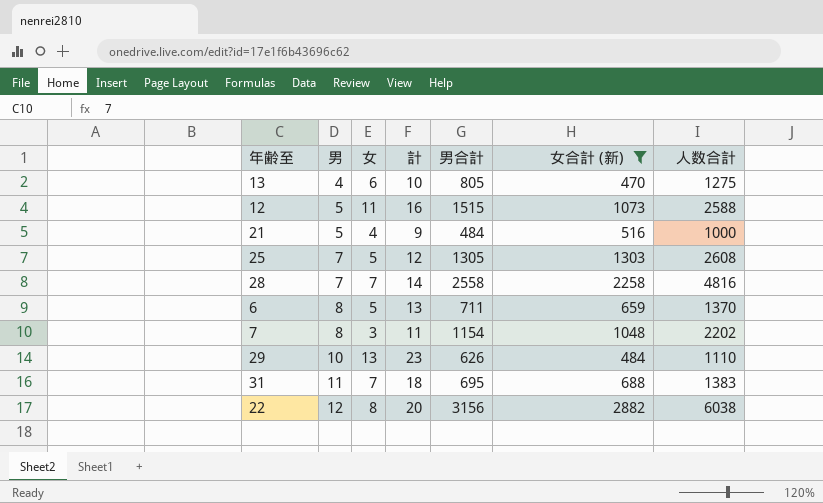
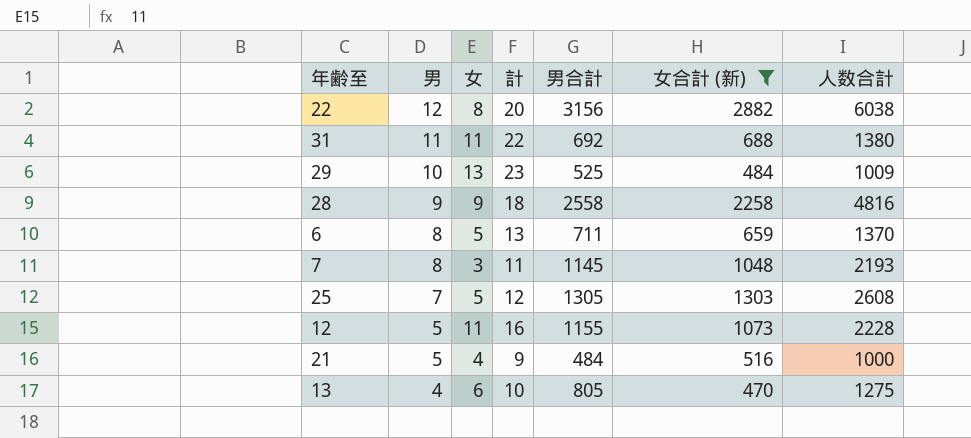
row order: 男 ascending -> 男 descending
31 | 女: 7 -> 11
31 | 計: 18 -> 22
31 | 男合計: 695 -> 692
31 | 人数合計: 1383 -> 1380
29 | 男合計: 626 -> 525
29 | 人数合計: 1110 -> 1009
28 | 男: 7 -> 9
28 | 女: 7 -> 9
28 | 計: 14 -> 18
7 | 男合計: 1154 -> 1145
7 | 人数合計: 2202 -> 2193
12 | 男合計: 1515 -> 1155
12 | 人数合計: 2588 -> 2228

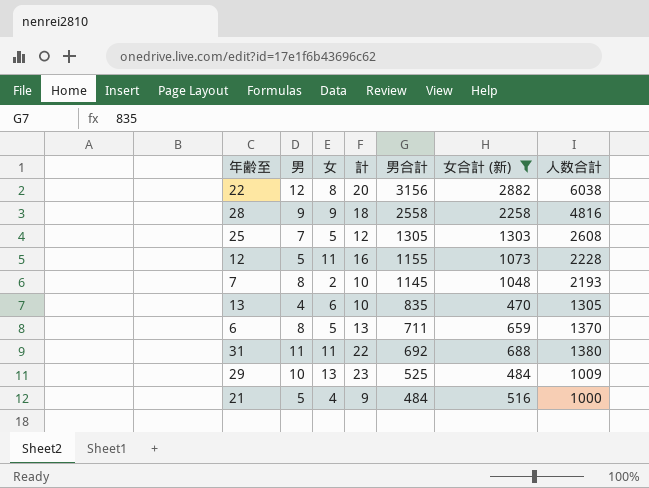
row order: 男 descending -> 男合計 descending
7 | 女: 3 -> 2
7 | 計: 11 -> 10
13 | 男合計: 805 -> 835
13 | 人数合計: 1275 -> 1305

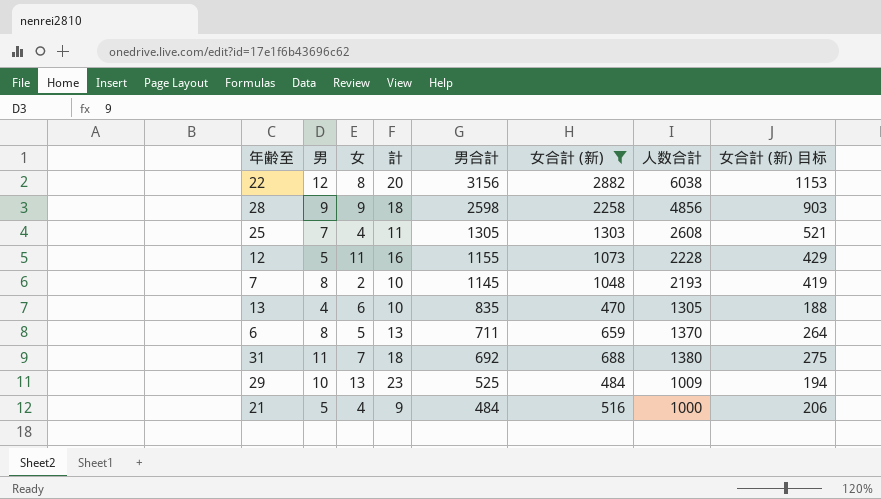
column 女合計 (新) 目标 | formula: none -> [女合計 (新)] * 0.4
28 | 男合計: 2558 -> 2598
28 | 人数合計: 4816 -> 4856
25 | 女: 5 -> 4
25 | 計: 12 -> 11
31 | 女: 11 -> 7
31 | 計: 22 -> 18

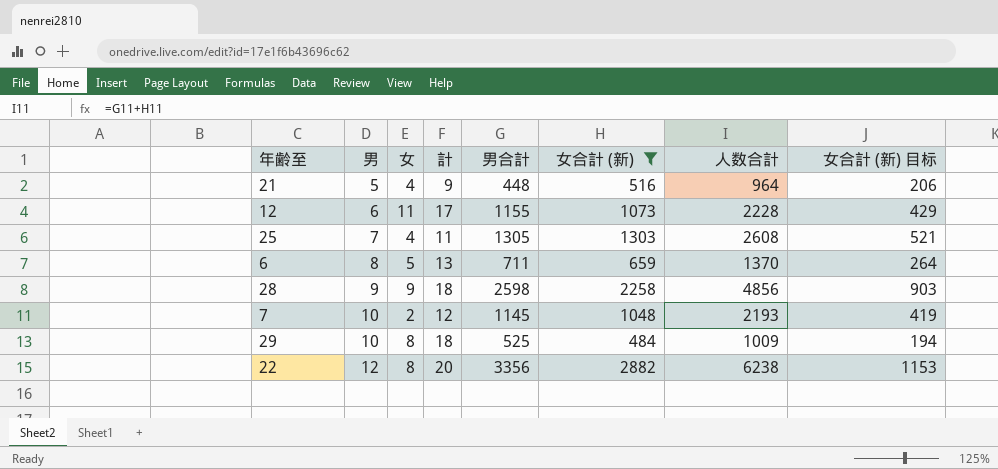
row order: 男合計 descending -> 男 ascending
row 13: 4 | 6 | 10 | 835 | 470 | 1305 | 188 -> none
row 31: 11 | 7 | 18 | 692 | 688 | 1380 | 275 -> none
21 | 男合計: 484 -> 448
21 | 人数合計: 1000 -> 964
12 | 男: 5 -> 6
12 | 計: 16 -> 17
7 | 男: 8 -> 10
7 | 計: 10 -> 12
29 | 女: 13 -> 8
29 | 計: 23 -> 18
22 | 男合計: 3156 -> 3356
22 | 人数合計: 6038 -> 6238

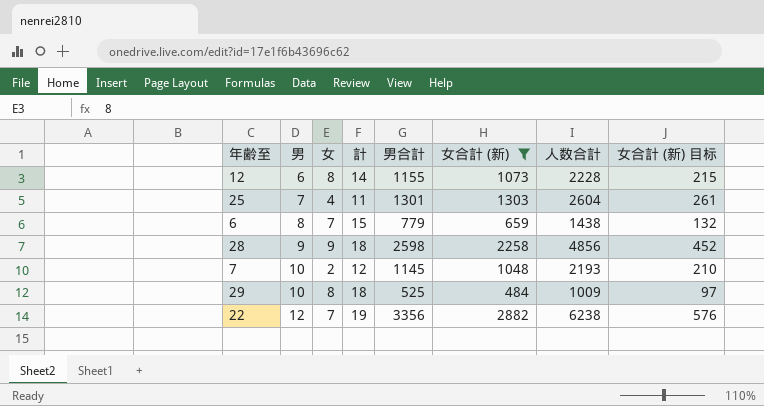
column 女合計 (新) 目标 | formula: [女合計 (新)] * 0.4 -> [女合計 (新)] * 0.2
row 21: 5 | 4 | 9 | 448 | 516 | 964 | 206 -> none
12 | 女: 11 -> 8
12 | 計: 17 -> 14
25 | 男合計: 1305 -> 1301
25 | 人数合計: 2608 -> 2604
6 | 女: 5 -> 7
6 | 計: 13 -> 15
6 | 男合計: 711 -> 779
6 | 人数合計: 1370 -> 1438
22 | 女: 8 -> 7
22 | 計: 20 -> 19

